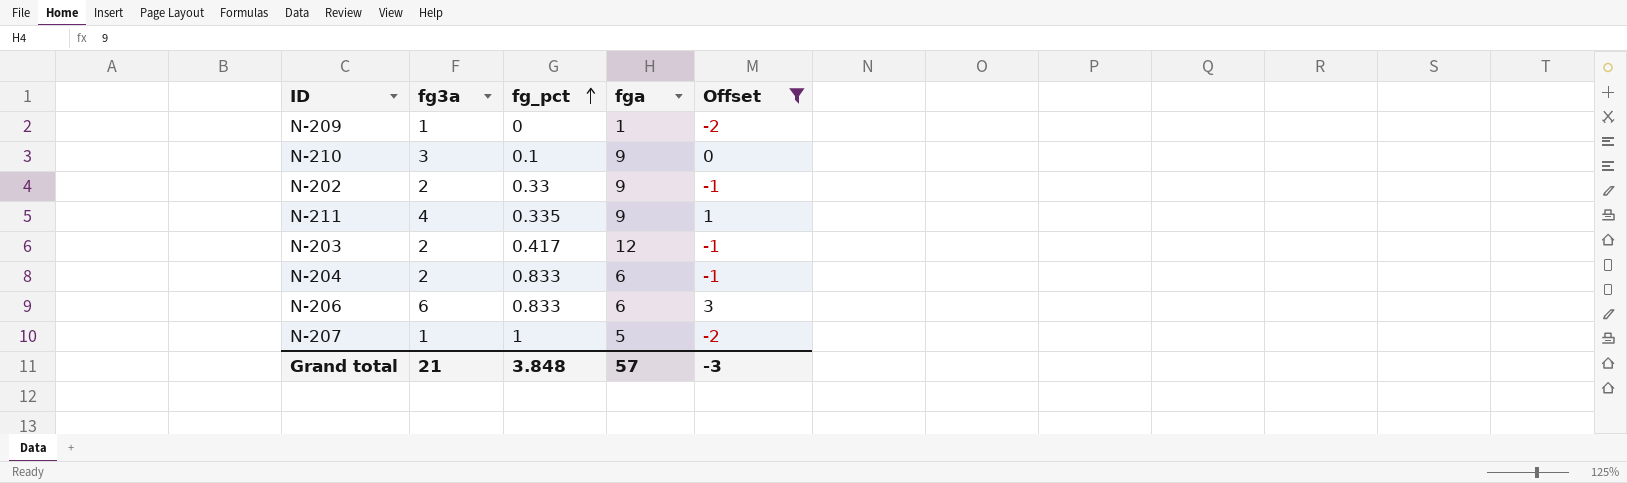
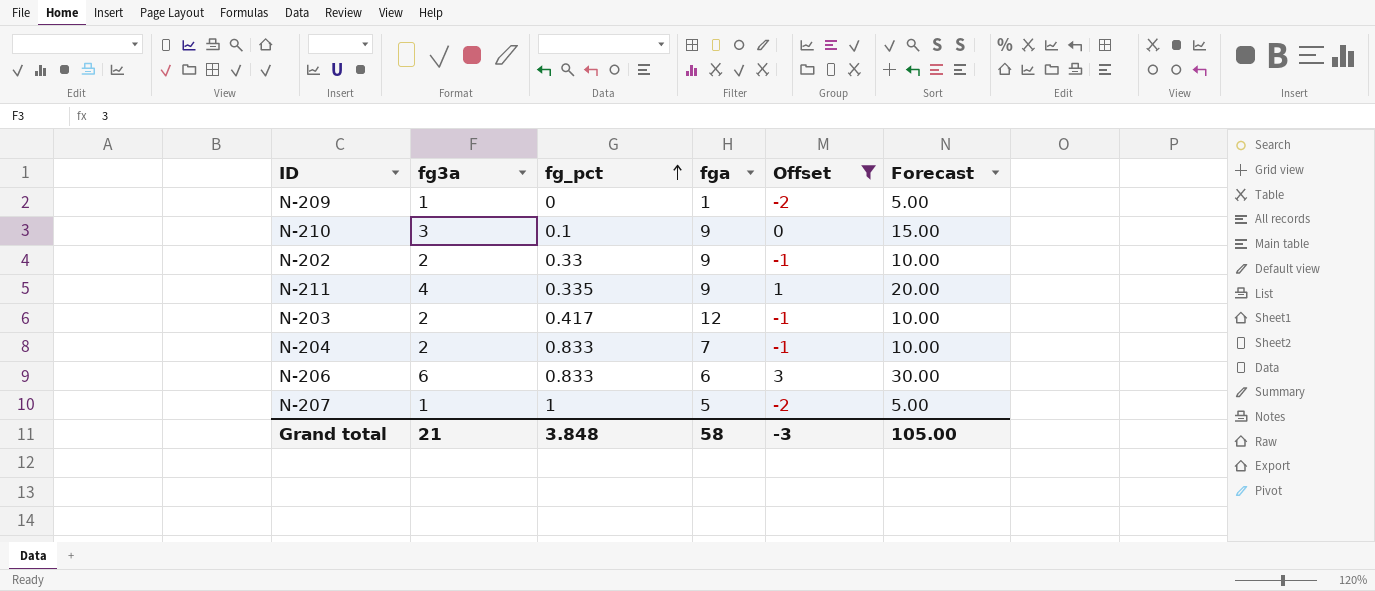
column Forecast | formula: none -> [fg3a] * 5
N-204 | fga: 6 -> 7
Grand total | fga: 57 -> 58

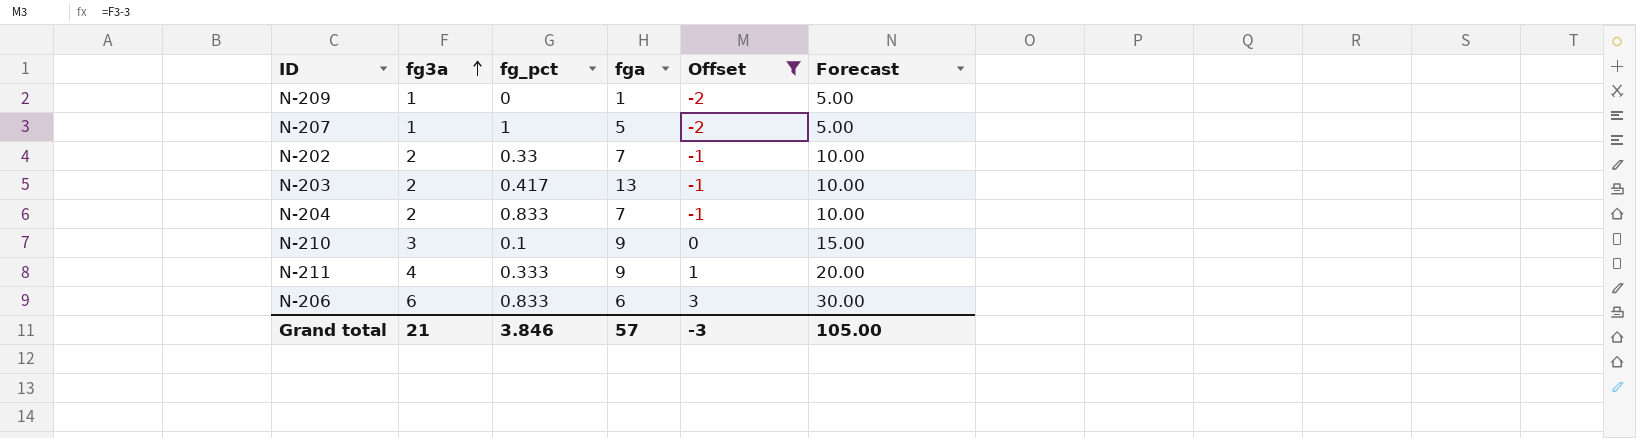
row order: fg_pct ascending -> fg3a ascending
N-202 | fga: 9 -> 7
N-203 | fga: 12 -> 13
N-211 | fg_pct: 0.335 -> 0.333
Grand total | fg_pct: 3.848 -> 3.846
Grand total | fga: 58 -> 57

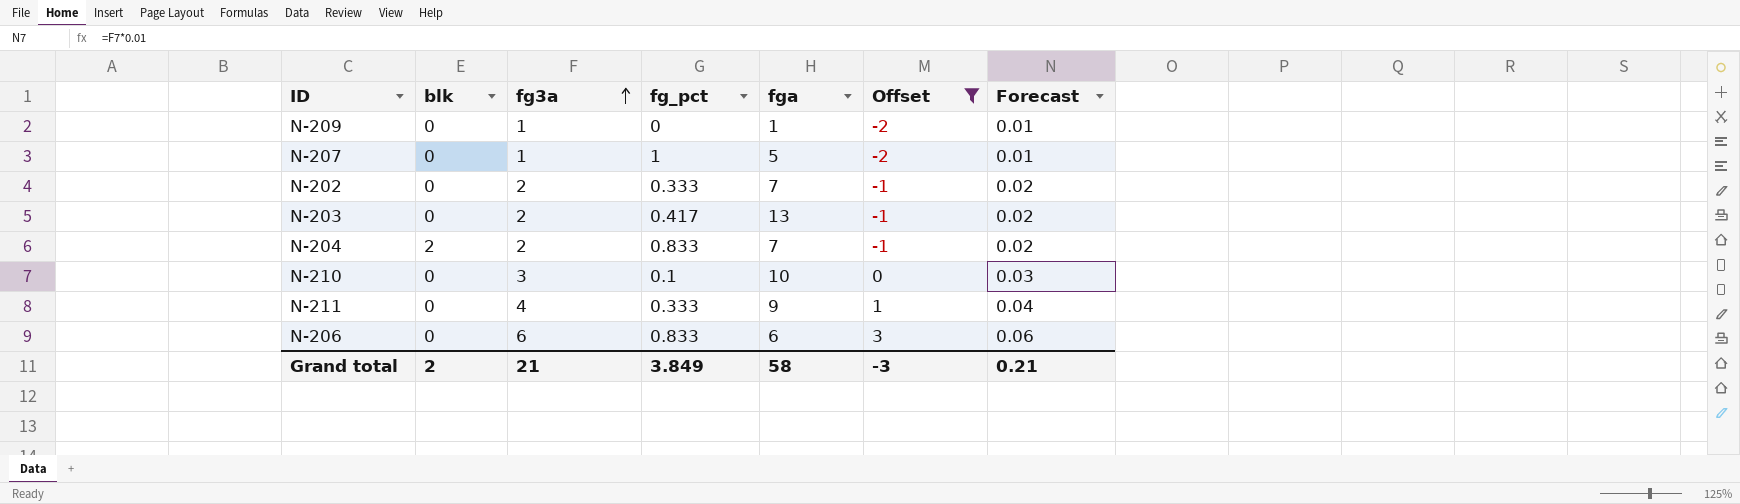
column blk | position: none -> 2
column Forecast | formula: [fg3a] * 5 -> [fg3a] * 0.01
N-202 | fg_pct: 0.33 -> 0.333
N-210 | fga: 9 -> 10
Grand total | fg_pct: 3.846 -> 3.849
Grand total | fga: 57 -> 58
Grand total | Forecast: 105.00 -> 0.21

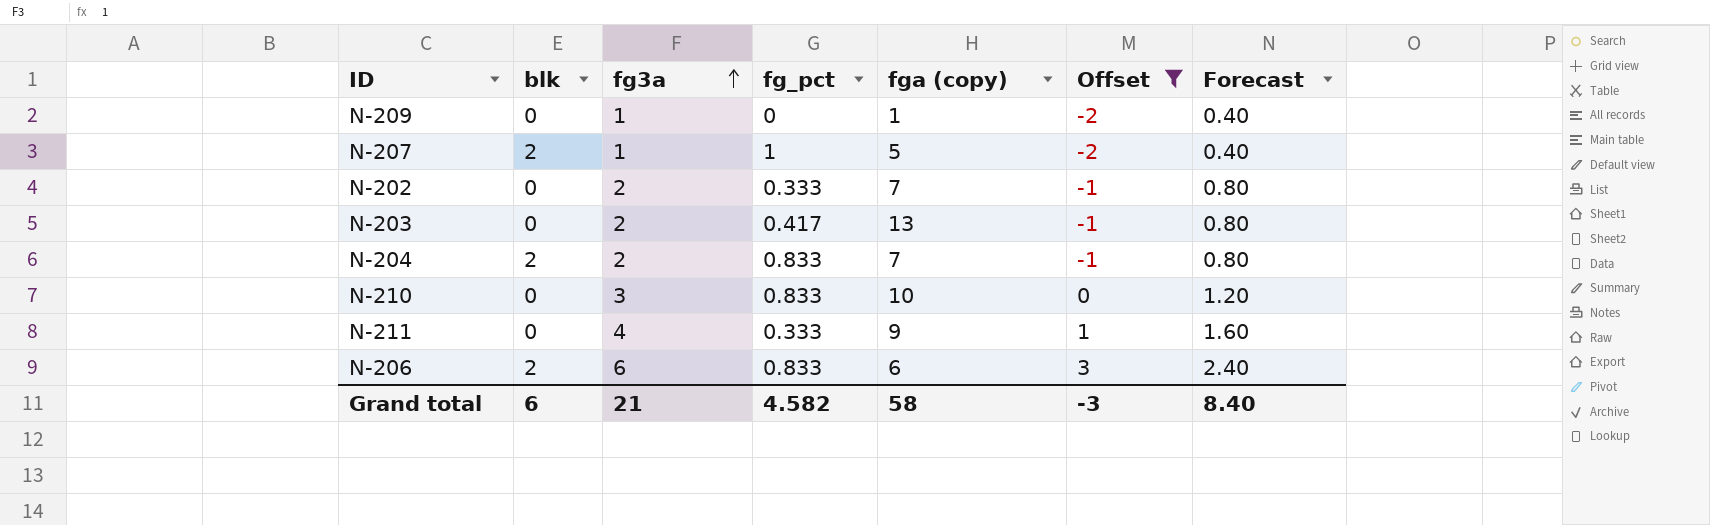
column name: fga -> fga (copy)
column Forecast | formula: [fg3a] * 0.01 -> [fg3a] * 0.4
N-207 | blk: 0 -> 2
N-210 | fg_pct: 0.1 -> 0.833
N-206 | blk: 0 -> 2
Grand total | blk: 2 -> 6
Grand total | fg_pct: 3.849 -> 4.582
Grand total | Forecast: 0.21 -> 8.40

